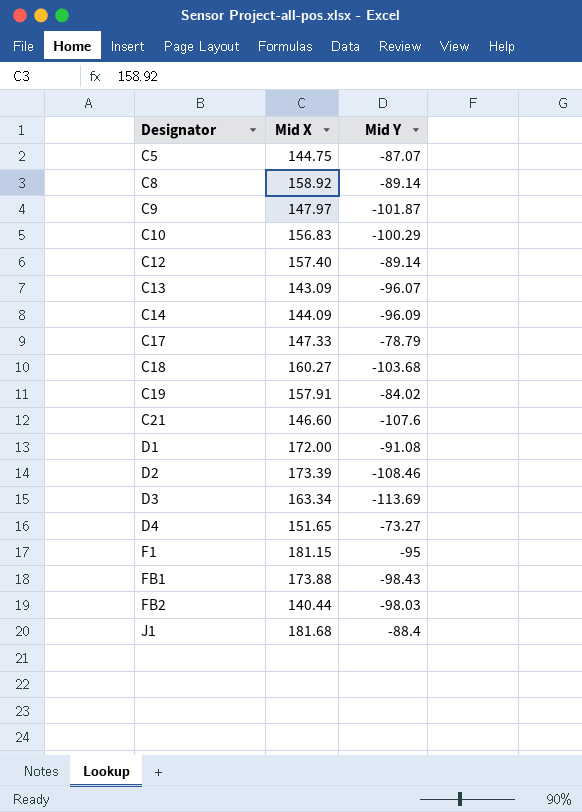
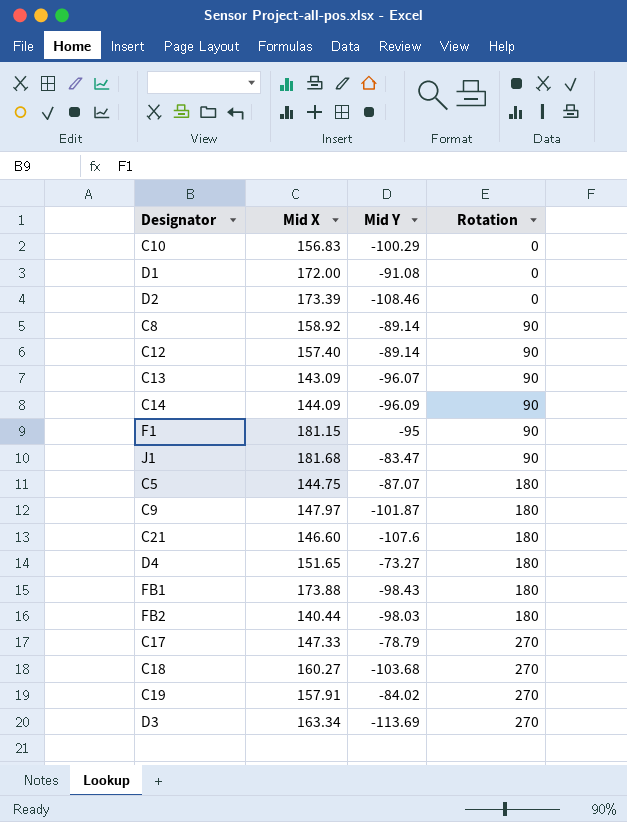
row order: Designator ascending -> Rotation ascending
column Rotation | position: none -> 4
J1 | Mid Y: -88.4 -> -83.47

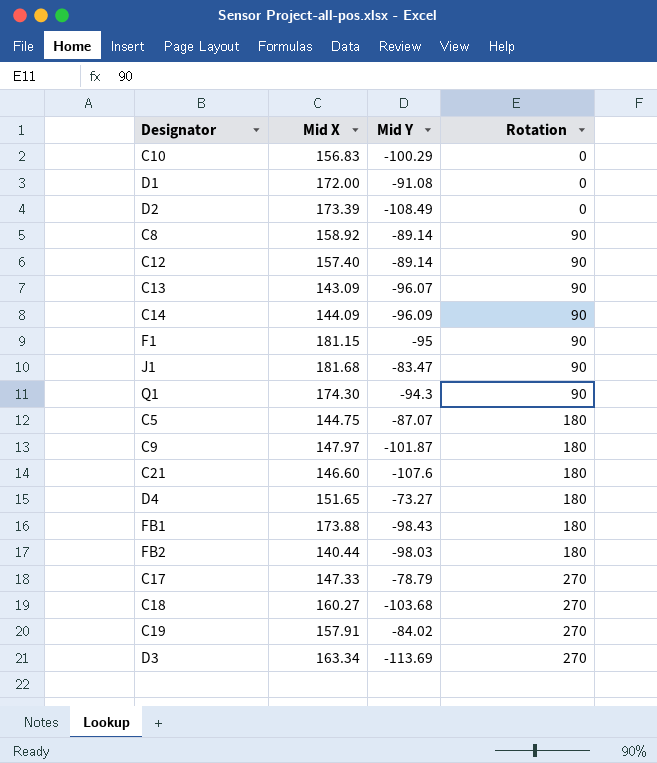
D2 | Mid Y: -108.46 -> -108.49
row Q1: none -> 174.30 | -94.3 | 90

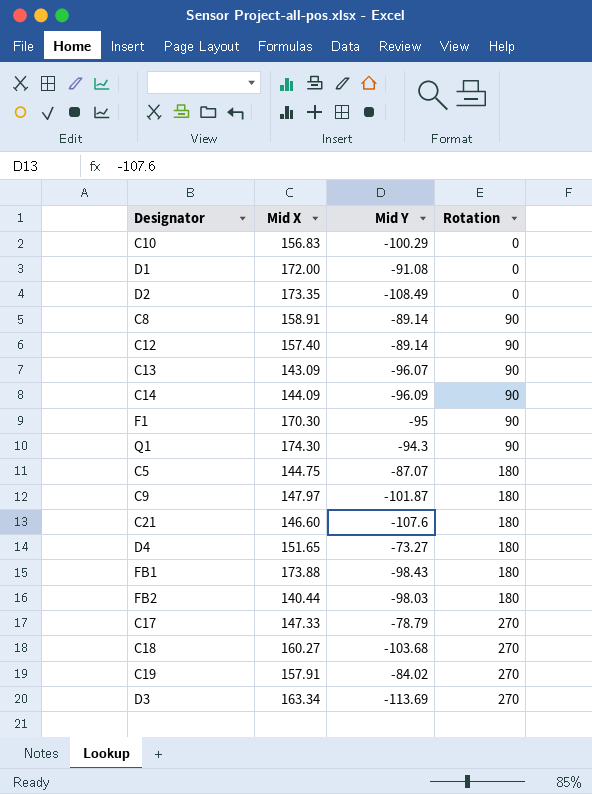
row J1: 181.68 | -83.47 | 90 -> none
D2 | Mid X: 173.39 -> 173.35
C8 | Mid X: 158.92 -> 158.91
F1 | Mid X: 181.15 -> 170.30

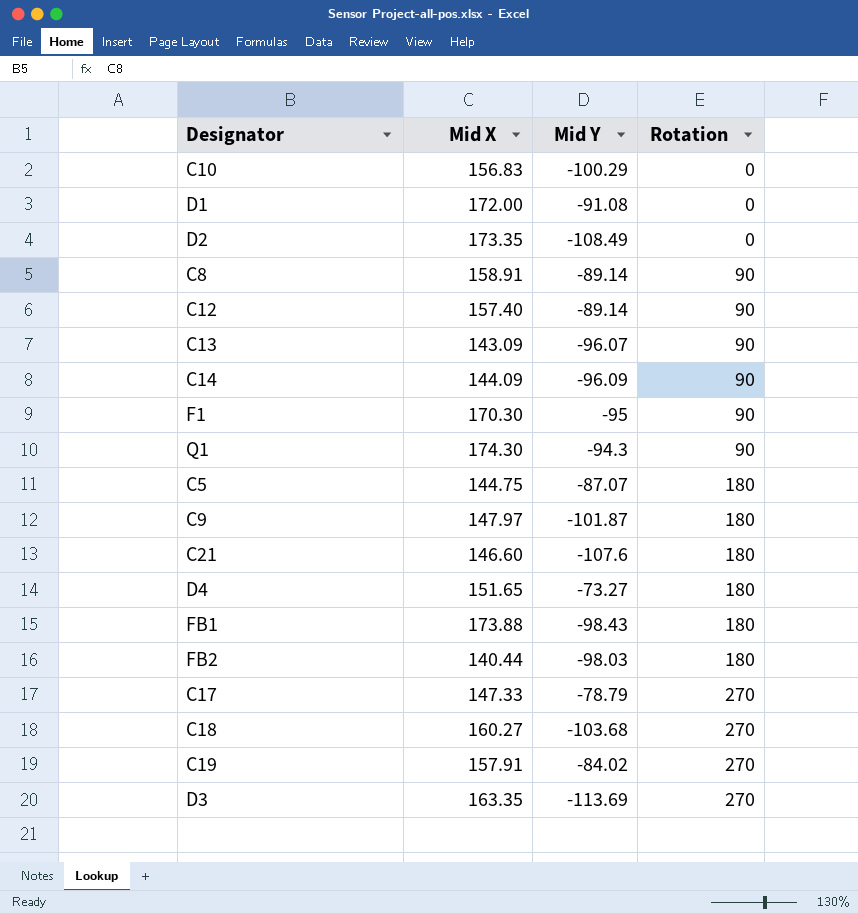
D3 | Mid X: 163.34 -> 163.35

